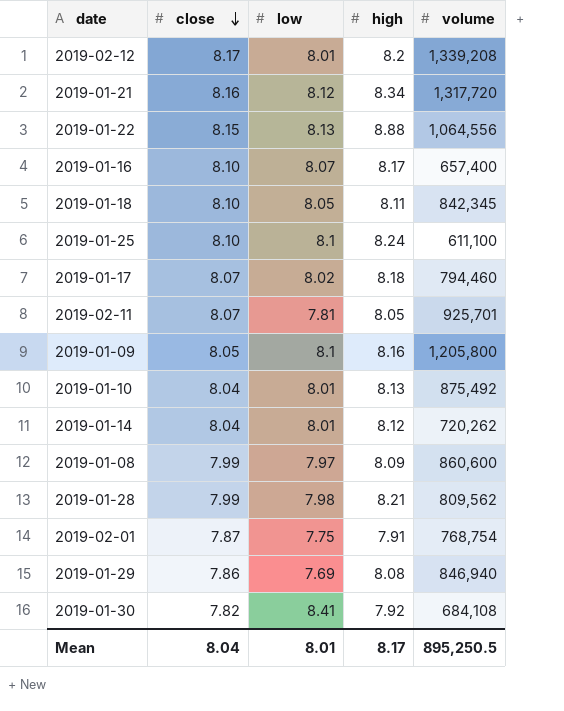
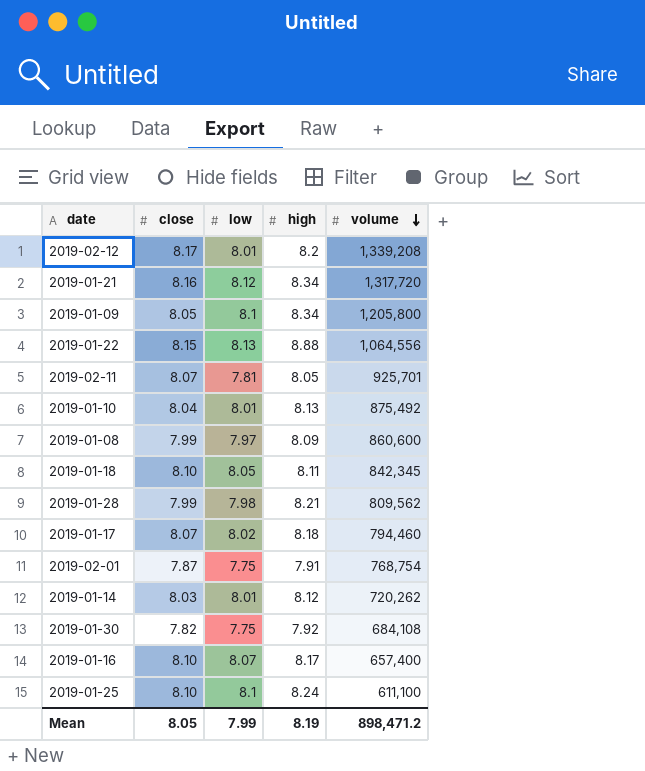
row order: close descending -> volume descending
row 2019-01-29: 7.86 | 7.69 | 8.08 | 846,940 -> none
2019-01-09 | high: 8.16 -> 8.34
2019-01-14 | close: 8.04 -> 8.03
2019-01-30 | low: 8.41 -> 7.75
Mean | close: 8.04 -> 8.05
Mean | low: 8.01 -> 7.99
Mean | high: 8.17 -> 8.19
Mean | volume: 895,250.5 -> 898,471.2

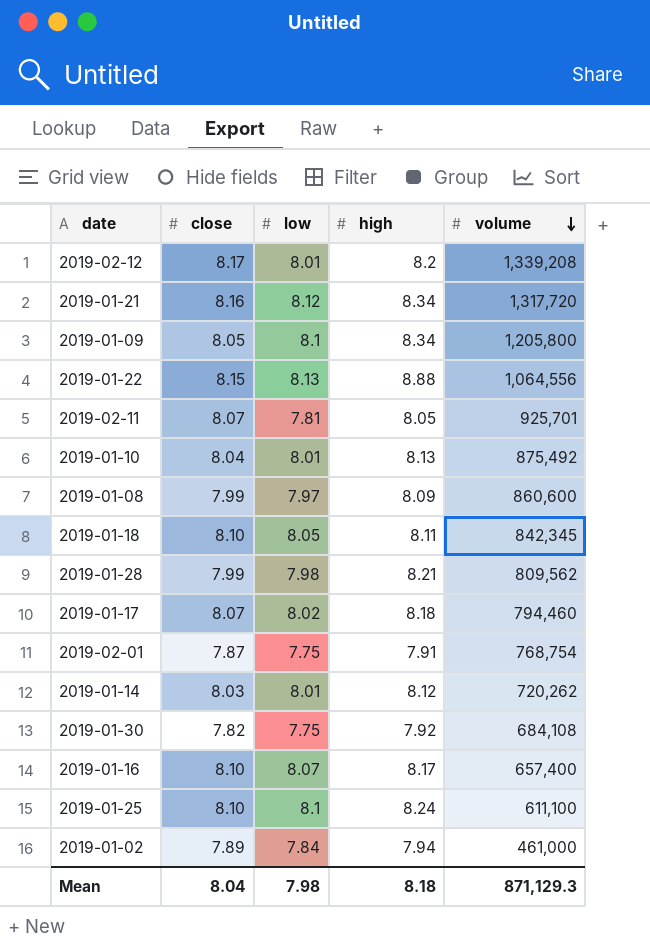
row 2019-01-02: none -> 7.89 | 7.84 | 7.94 | 461,000
Mean | close: 8.05 -> 8.04
Mean | low: 7.99 -> 7.98
Mean | high: 8.19 -> 8.18
Mean | volume: 898,471.2 -> 871,129.3

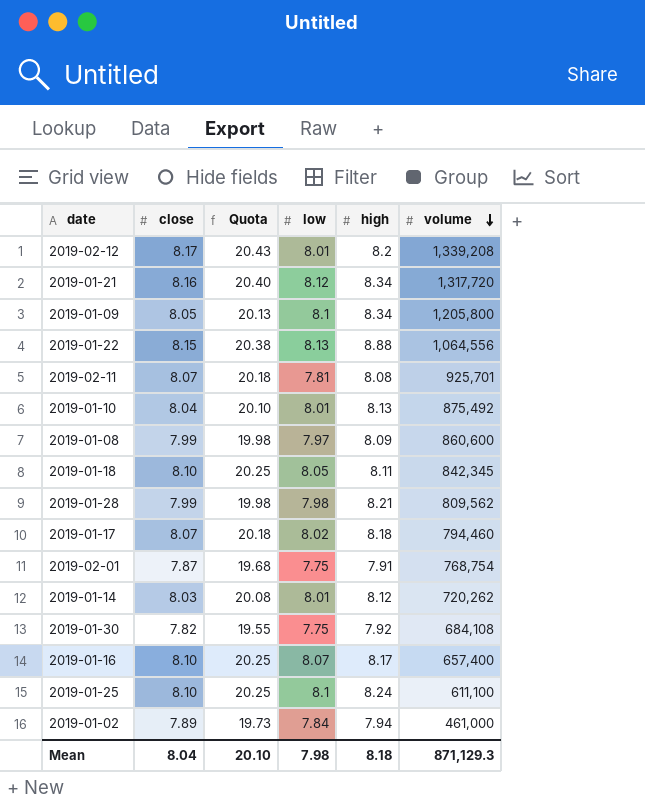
column Quota | formula: none -> [close] * 2.5
2019-02-11 | high: 8.05 -> 8.08

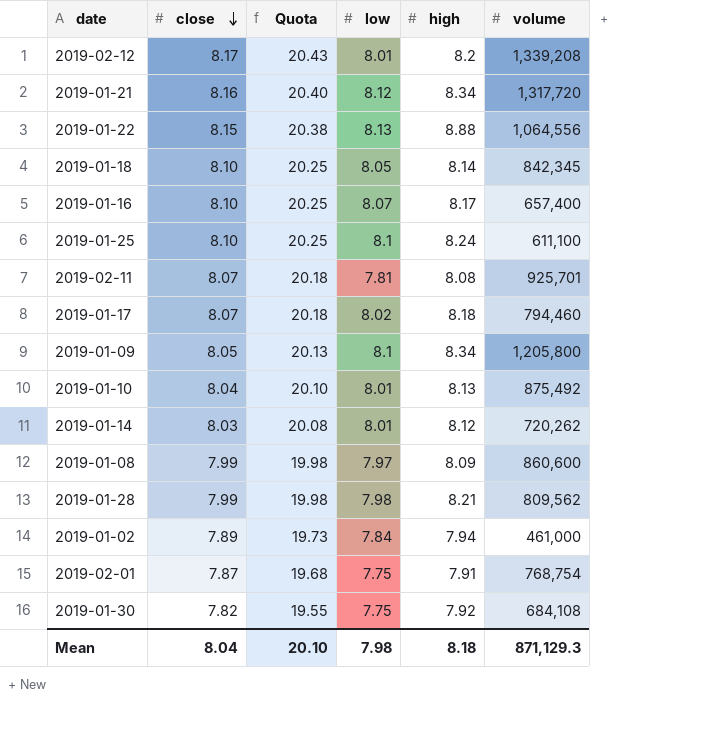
row order: volume descending -> close descending
2019-01-18 | high: 8.11 -> 8.14

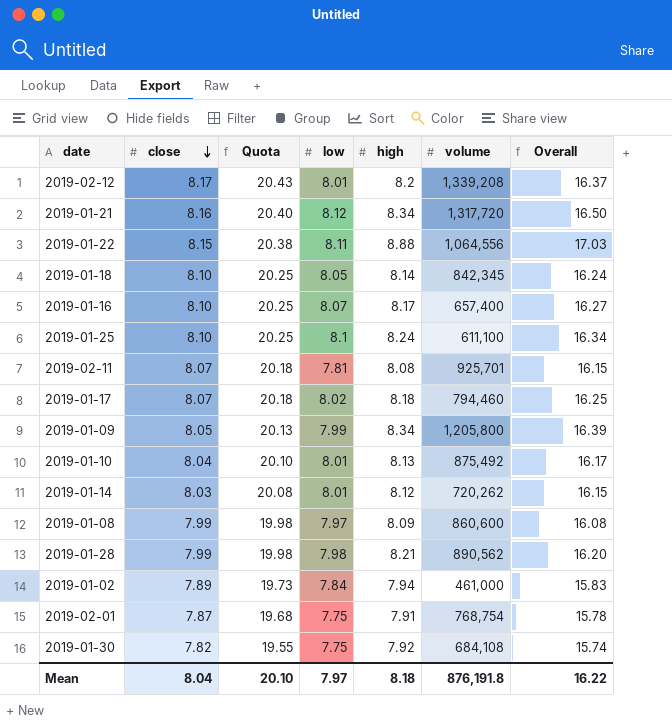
column Overall | formula: none -> [close] + [high]
2019-01-22 | low: 8.13 -> 8.11
2019-01-09 | low: 8.1 -> 7.99
2019-01-28 | volume: 809,562 -> 890,562
Mean | low: 7.98 -> 7.97
Mean | volume: 871,129.3 -> 876,191.8

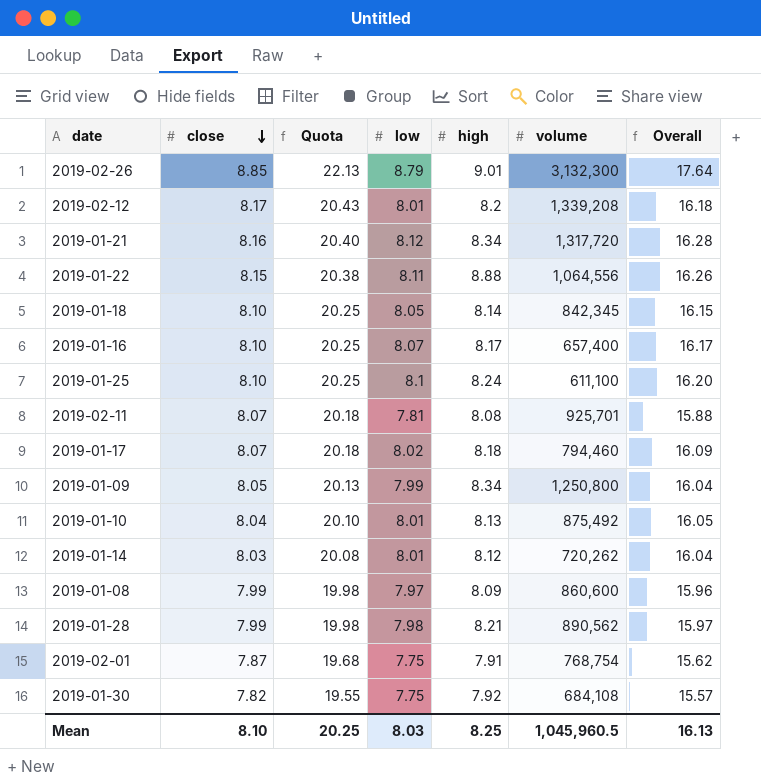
column Overall | formula: [close] + [high] -> [close] + [low]
row 2019-01-02: 7.89 | 19.73 | 7.84 | 7.94 | 461,000 | 15.83 -> none
row 2019-02-26: none -> 8.85 | 22.13 | 8.79 | 9.01 | 3,132,300 | 17.64
2019-01-09 | volume: 1,205,800 -> 1,250,800
Mean | close: 8.04 -> 8.10
Mean | Quota: 20.10 -> 20.25
Mean | low: 7.97 -> 8.03
Mean | high: 8.18 -> 8.25
Mean | volume: 876,191.8 -> 1,045,960.5
Mean | Overall: 16.22 -> 16.13

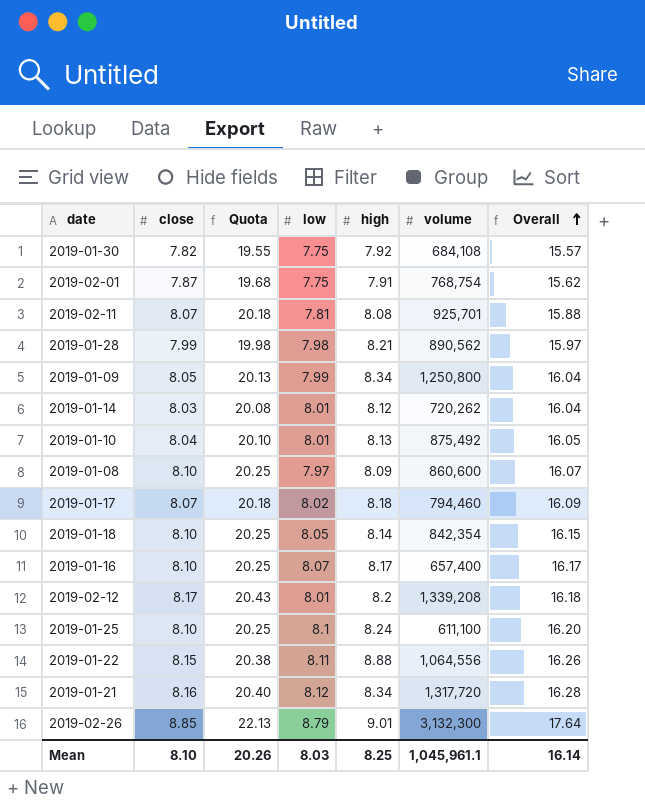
row order: close descending -> Overall ascending
2019-01-08 | close: 7.99 -> 8.10
2019-01-08 | Quota: 19.98 -> 20.25
2019-01-08 | Overall: 15.96 -> 16.07
2019-01-18 | volume: 842,345 -> 842,354
Mean | Quota: 20.25 -> 20.26
Mean | volume: 1,045,960.5 -> 1,045,961.1
Mean | Overall: 16.13 -> 16.14

